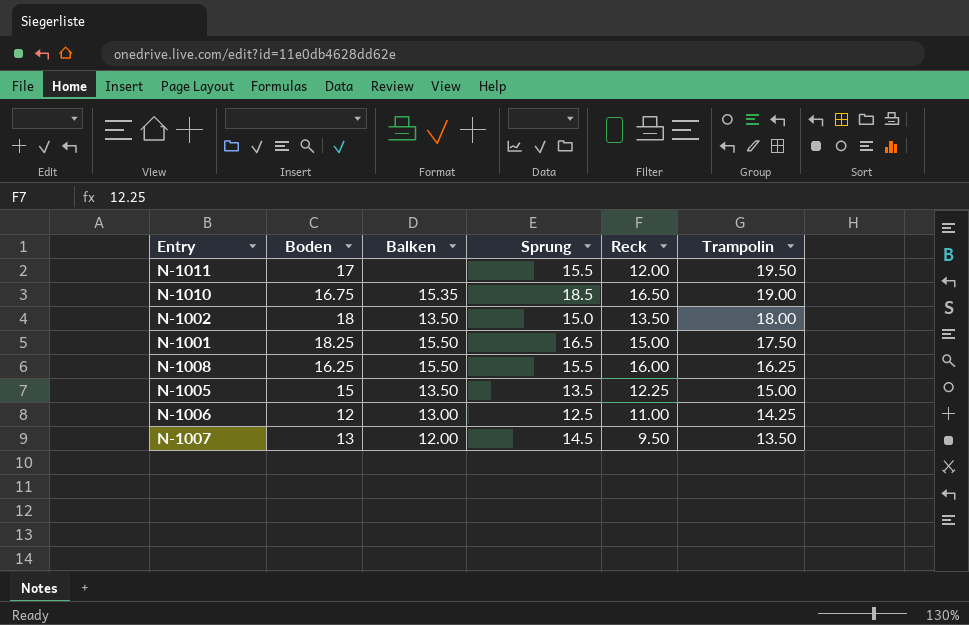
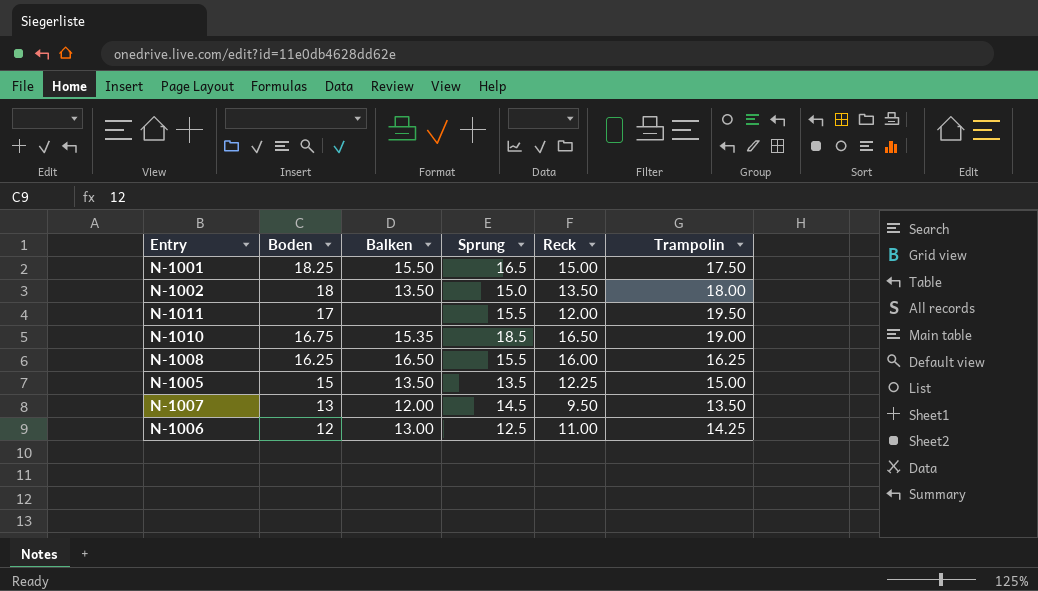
row order: Trampolin descending -> Boden descending
N-1008 | Balken: 15.50 -> 16.50

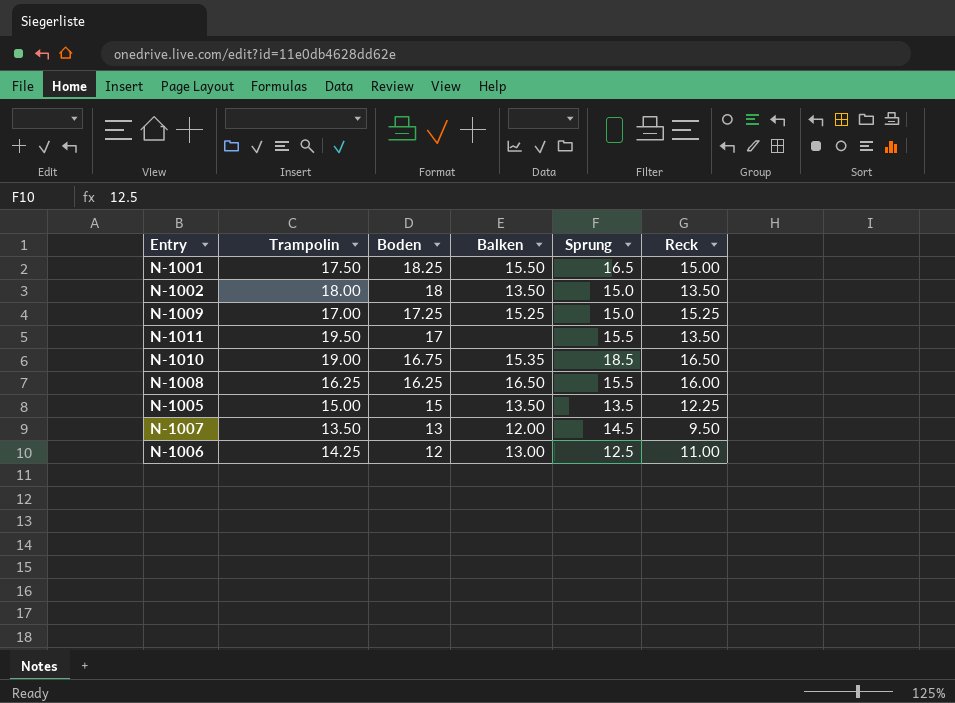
column Trampolin | position: 6 -> 2
row N-1009: none -> 17.00 | 17.25 | 15.25 | 15.0 | 15.25
N-1011 | Reck: 12.00 -> 13.50

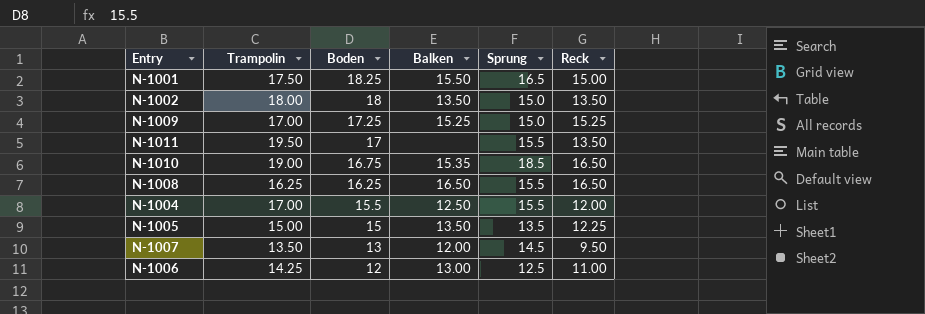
N-1008 | Reck: 16.00 -> 16.50
row N-1004: none -> 17.00 | 15.5 | 12.50 | 15.5 | 12.00

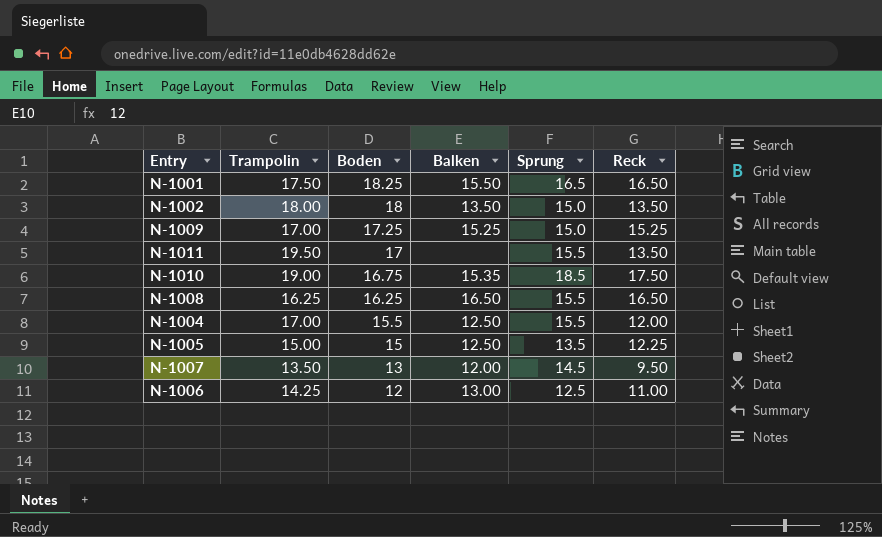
N-1001 | Reck: 15.00 -> 16.50
N-1010 | Reck: 16.50 -> 17.50
N-1005 | Balken: 13.50 -> 12.50

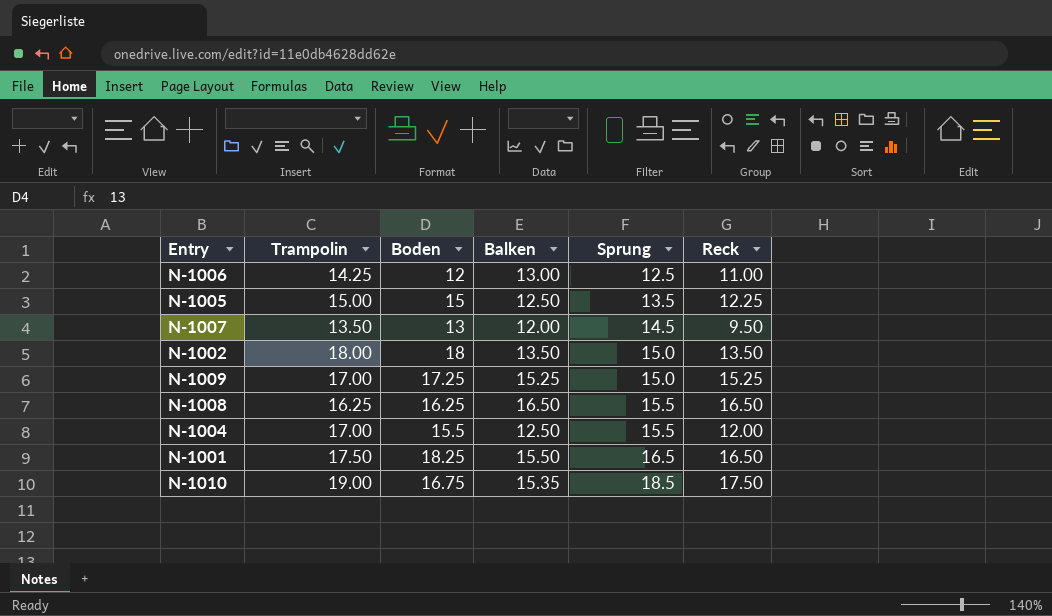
row order: Boden descending -> Sprung ascending
row N-1011: 19.50 | 17 | none | 15.5 | 13.50 -> none

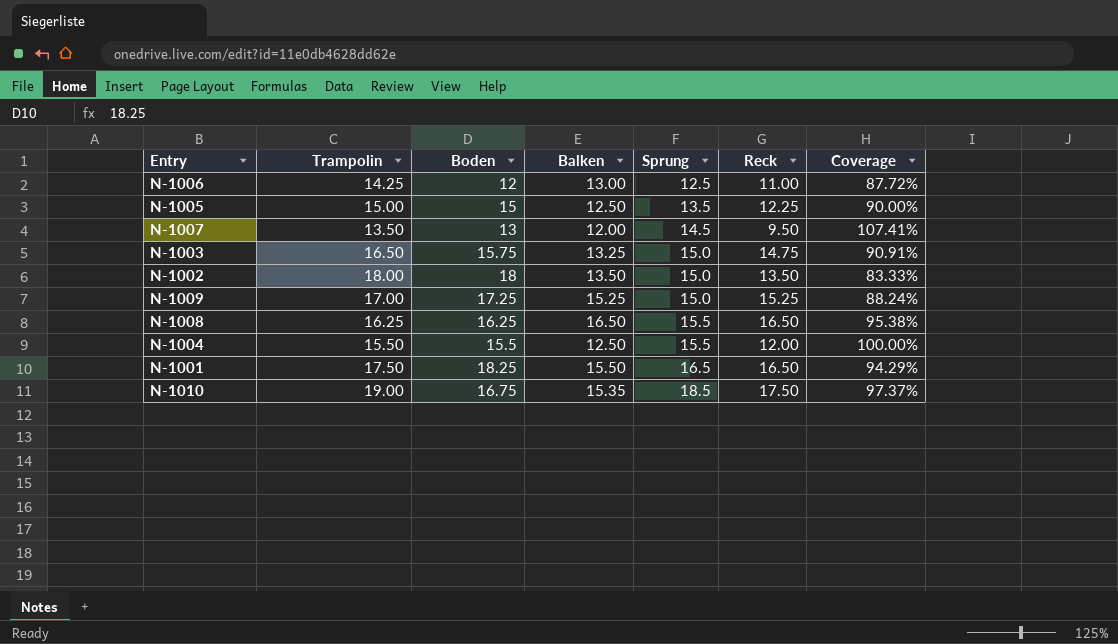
column Coverage | formula: none -> [Sprung] / [Trampolin]
row N-1003: none -> 16.50 | 15.75 | 13.25 | 15.0 | 14.75 | 90.91%
N-1004 | Trampolin: 17.00 -> 15.50

